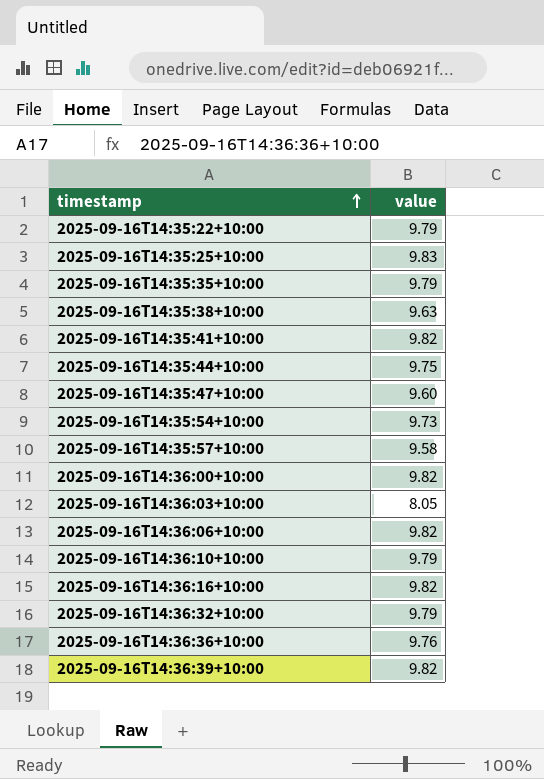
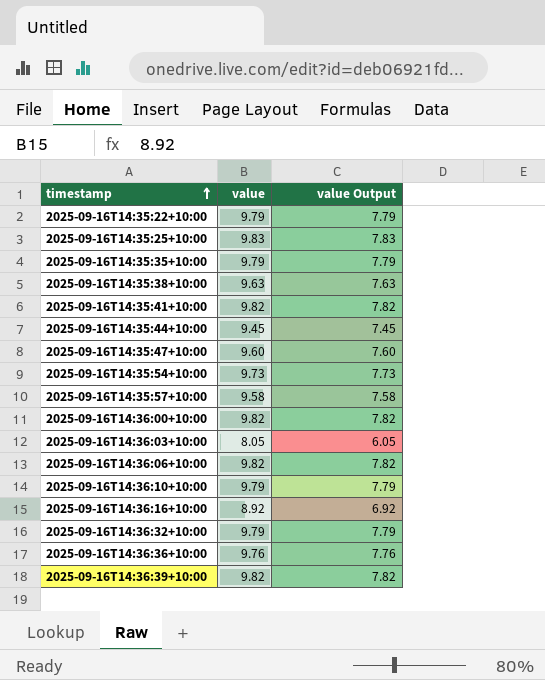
column value Output | formula: none -> [value] - 2
2025-09-16T14:35:44+10:00 | value: 9.75 -> 9.45
2025-09-16T14:36:16+10:00 | value: 9.82 -> 8.92

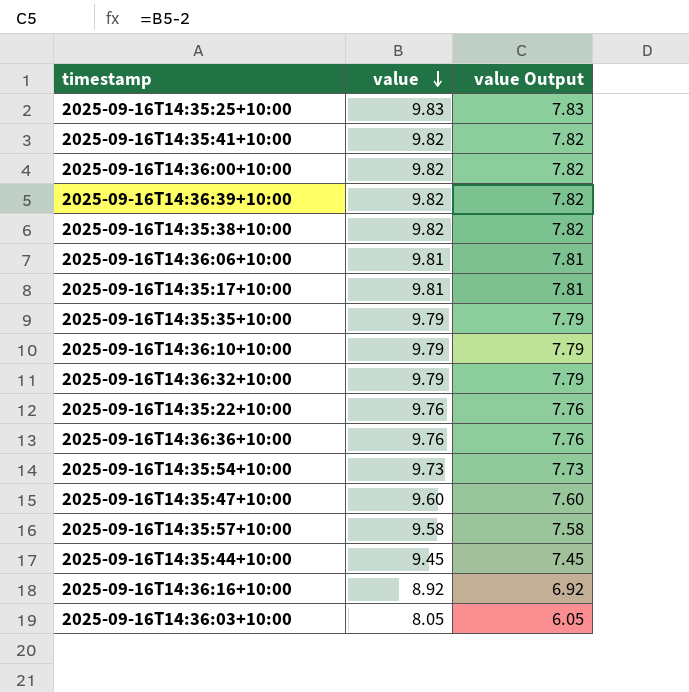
row order: timestamp ascending -> value descending
2025-09-16T14:35:38+10:00 | value: 9.63 -> 9.82
2025-09-16T14:35:38+10:00 | value Output: 7.63 -> 7.82
2025-09-16T14:36:06+10:00 | value: 9.82 -> 9.81
2025-09-16T14:36:06+10:00 | value Output: 7.82 -> 7.81
row 2025-09-16T14:35:17+10:00: none -> 9.81 | 7.81
2025-09-16T14:35:22+10:00 | value: 9.79 -> 9.76
2025-09-16T14:35:22+10:00 | value Output: 7.79 -> 7.76

